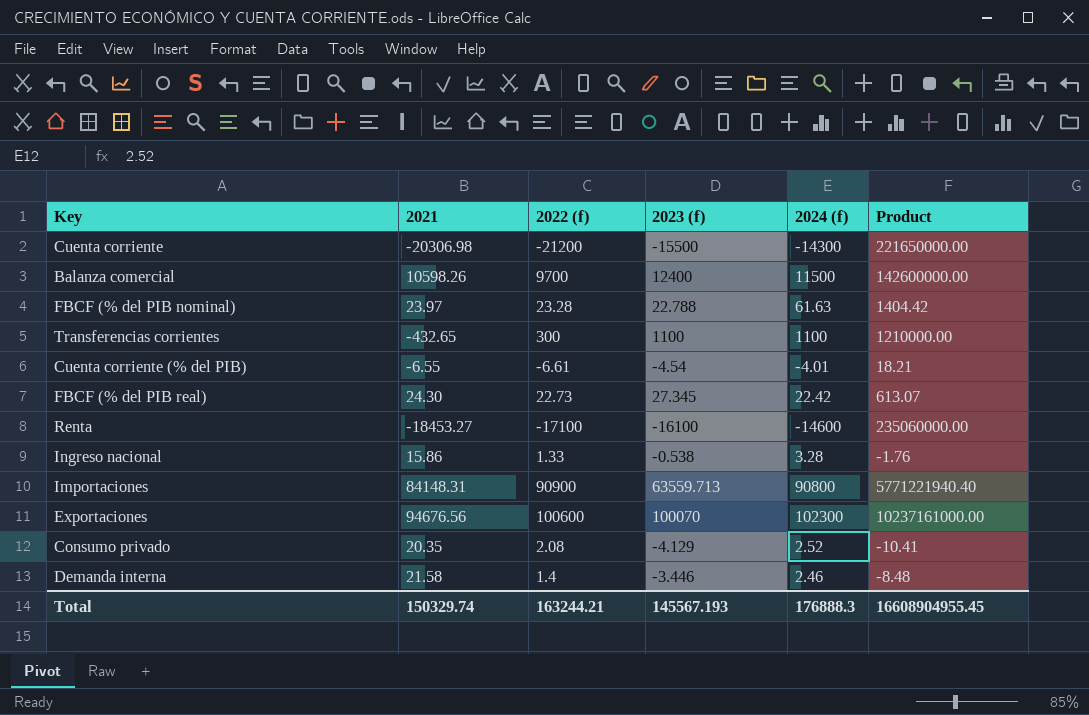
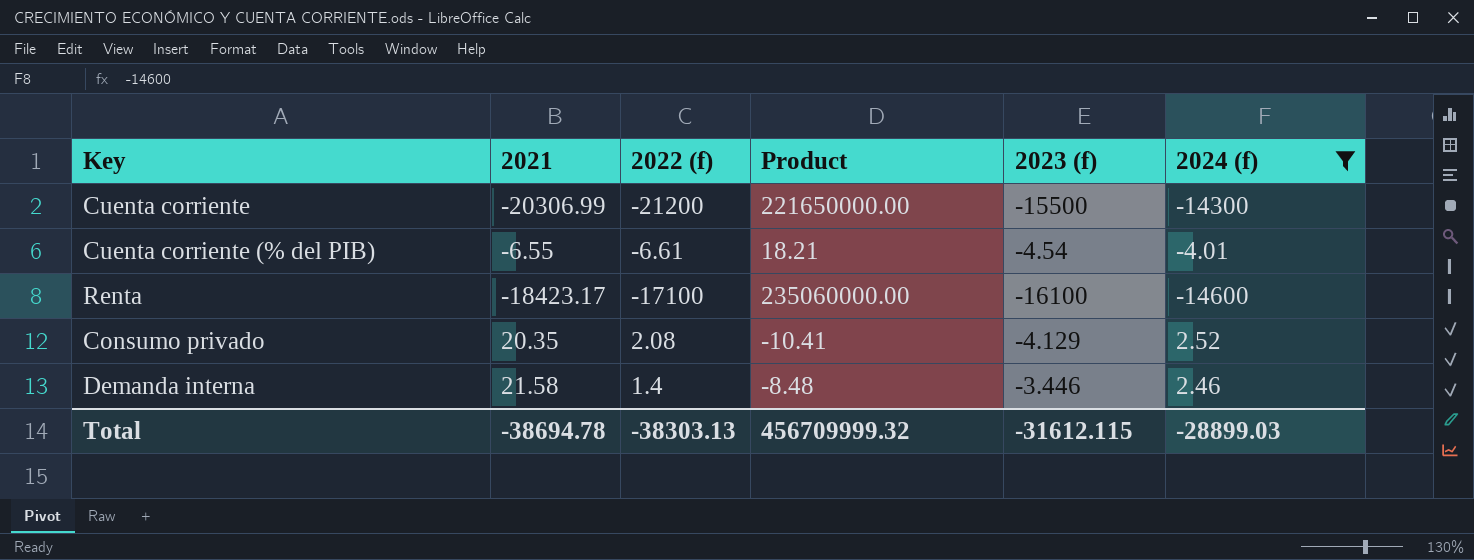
filter: none -> 2024 (f) <= 2.52
column Product | position: 6 -> 4
Cuenta corriente | 2021: -20306.98 -> -20306.99
Renta | 2021: -18453.27 -> -18423.17
Total | 2021: 150329.74 -> -38694.78
Total | 2022 (f): 163244.21 -> -38303.13
Total | Product: 16608904955.45 -> 456709999.32
Total | 2023 (f): 145567.193 -> -31612.115
Total | 2024 (f): 176888.3 -> -28899.03

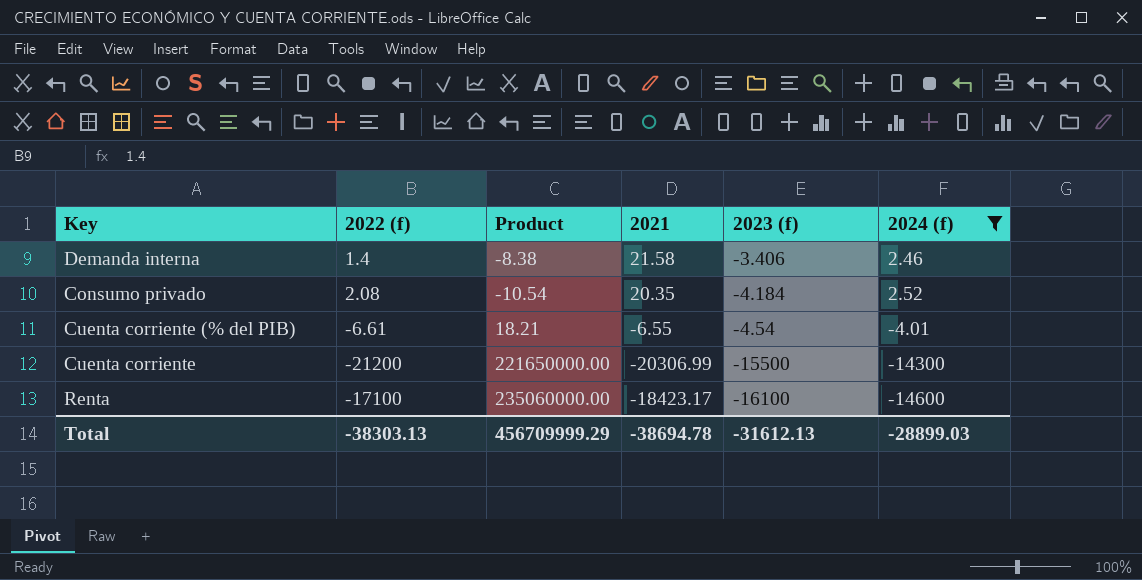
row order: none -> 2023 (f) descending
column 2021 | position: 2 -> 4
Demanda interna | Product: -8.48 -> -8.38
Demanda interna | 2023 (f): -3.446 -> -3.406
Consumo privado | Product: -10.41 -> -10.54
Consumo privado | 2023 (f): -4.129 -> -4.184
Total | Product: 456709999.32 -> 456709999.29
Total | 2023 (f): -31612.115 -> -31612.13

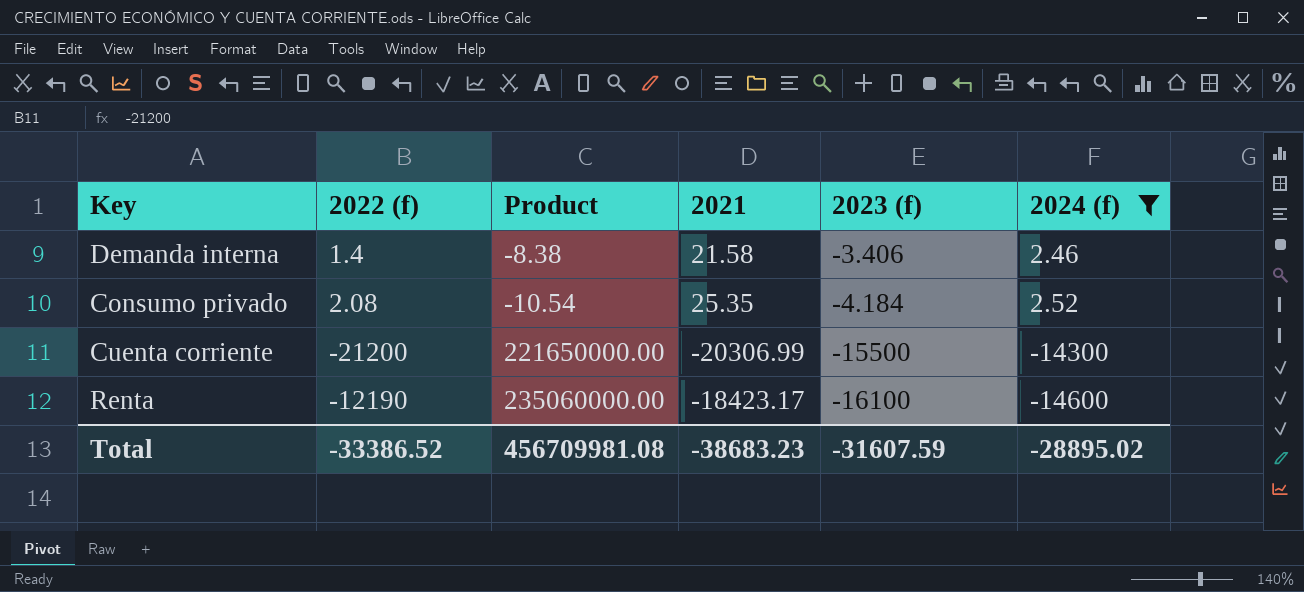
row Cuenta corriente (% del PIB): -6.61 | 18.21 | -6.55 | -4.54 | -4.01 -> none
Consumo privado | 2021: 20.35 -> 25.35
Renta | 2022 (f): -17100 -> -12190
Total | 2022 (f): -38303.13 -> -33386.52
Total | Product: 456709999.29 -> 456709981.08
Total | 2021: -38694.78 -> -38683.23
Total | 2023 (f): -31612.13 -> -31607.59
Total | 2024 (f): -28899.03 -> -28895.02

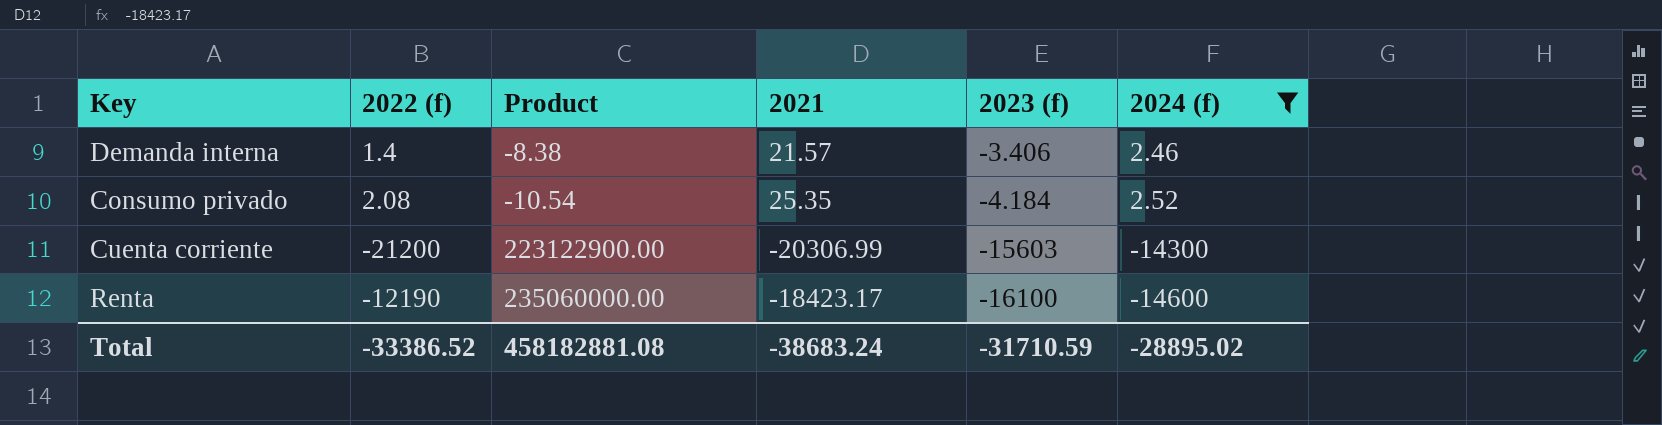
Demanda interna | 2021: 21.58 -> 21.57
Cuenta corriente | Product: 221650000.00 -> 223122900.00
Cuenta corriente | 2023 (f): -15500 -> -15603
Total | Product: 456709981.08 -> 458182881.08
Total | 2021: -38683.23 -> -38683.24
Total | 2023 (f): -31607.59 -> -31710.59

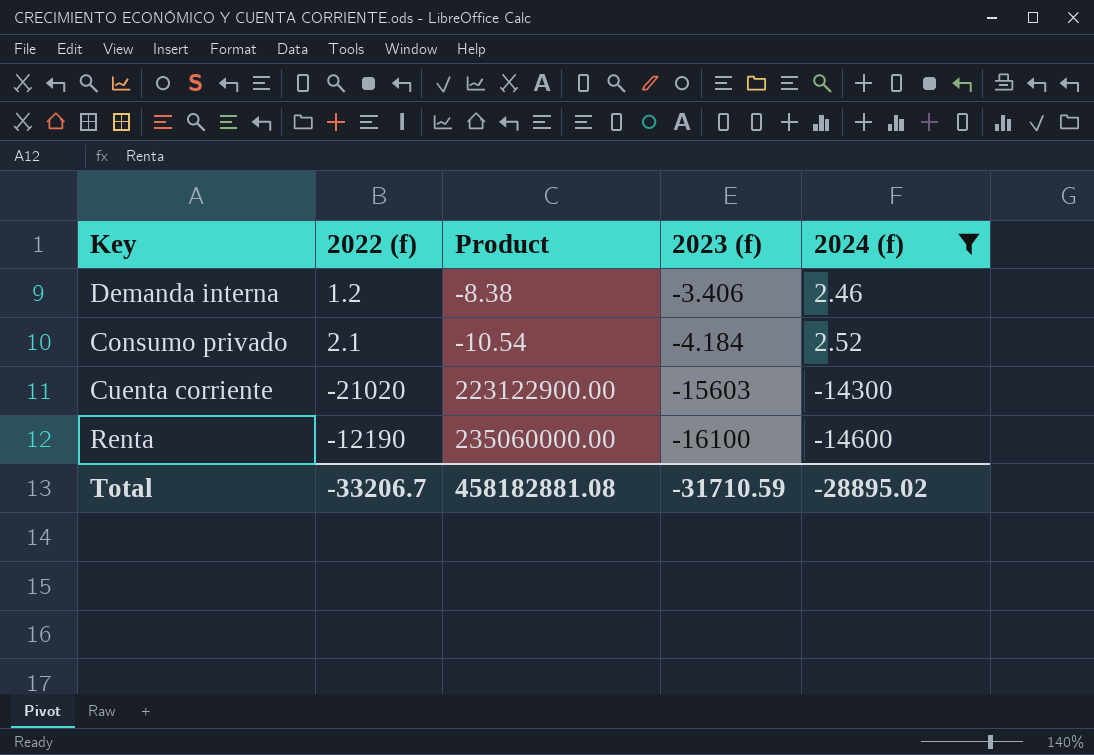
column 2021 | position: 4 -> none
Demanda interna | 2022 (f): 1.4 -> 1.2
Consumo privado | 2022 (f): 2.08 -> 2.1
Cuenta corriente | 2022 (f): -21200 -> -21020
Total | 2022 (f): -33386.52 -> -33206.7

